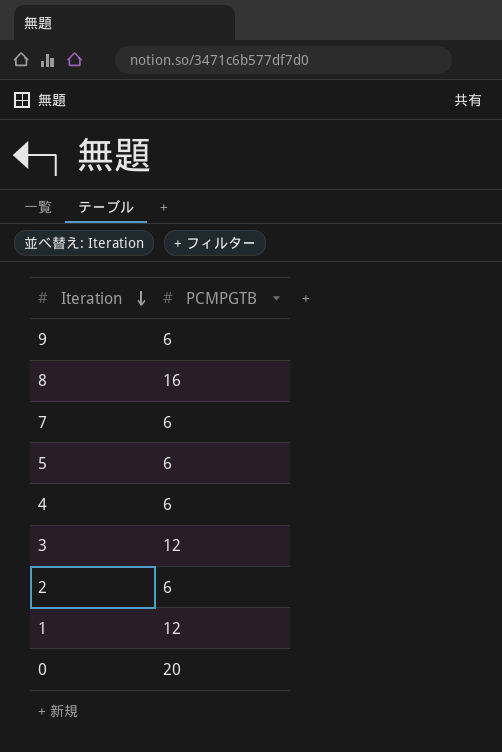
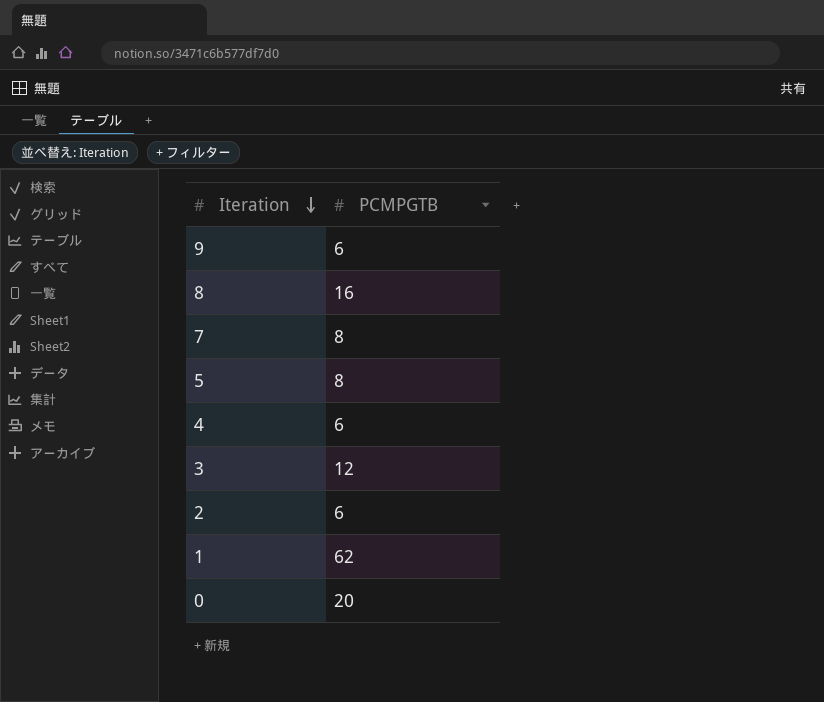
7 | PCMPGTB: 6 -> 8
5 | PCMPGTB: 6 -> 8
1 | PCMPGTB: 12 -> 62

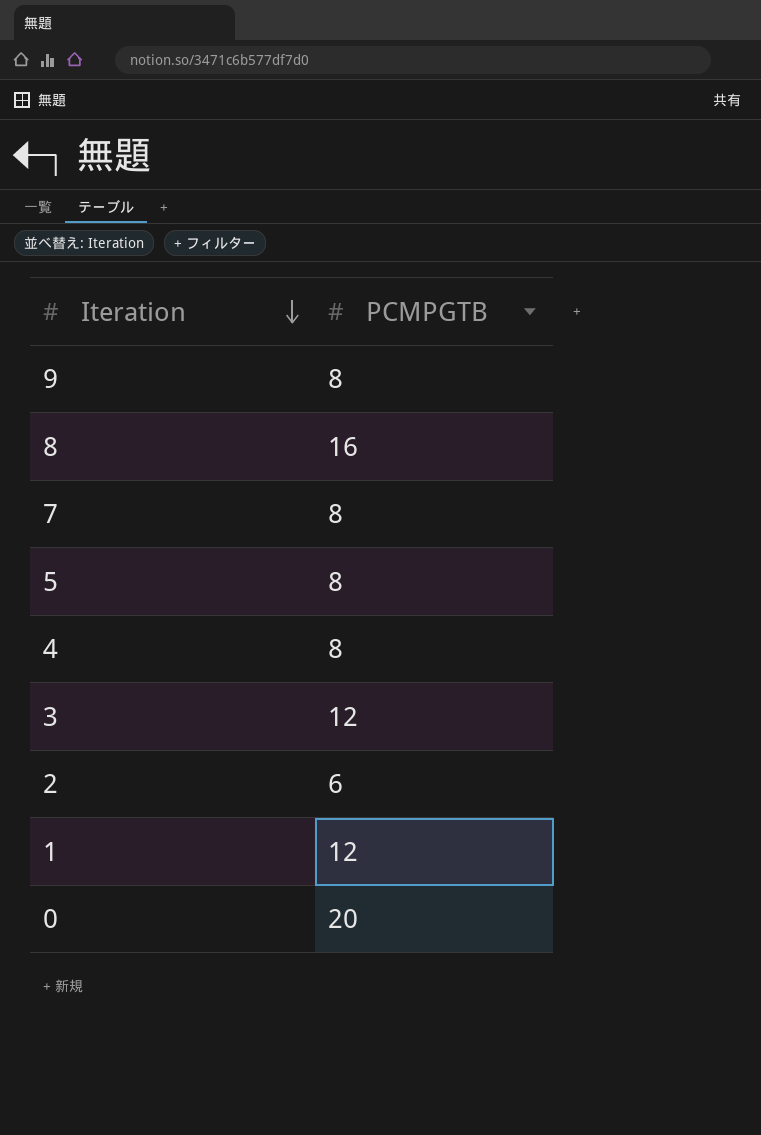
9 | PCMPGTB: 6 -> 8
4 | PCMPGTB: 6 -> 8
1 | PCMPGTB: 62 -> 12

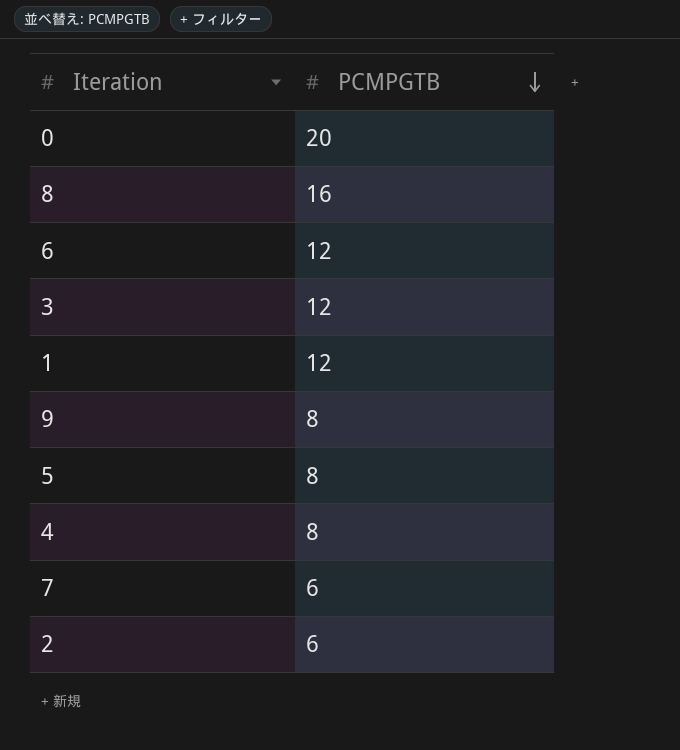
row order: Iteration descending -> PCMPGTB descending
row 6: none -> 12
7 | PCMPGTB: 8 -> 6

